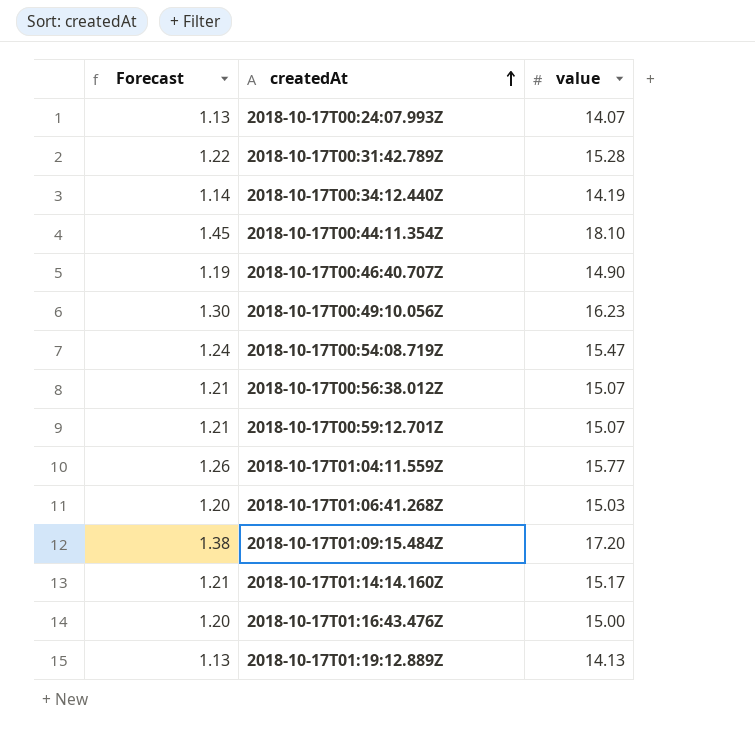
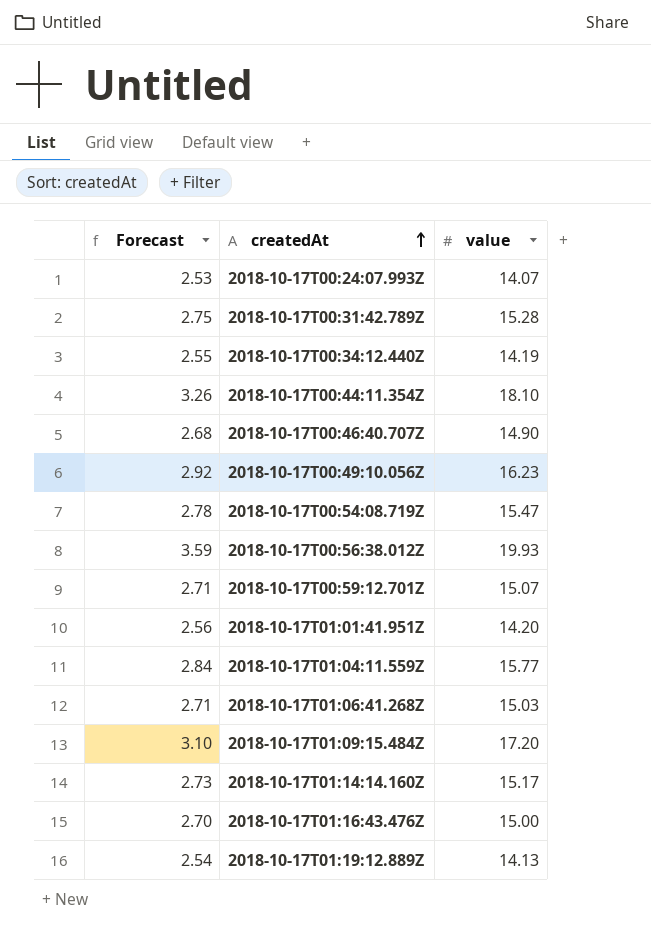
column Forecast | formula: [value] * 0.08 -> [value] * 0.18
2018-10-17T00:56:38.012Z | value: 15.07 -> 19.93
row 2018-10-17T01:01:41.951Z: none -> 2.56 | 14.20

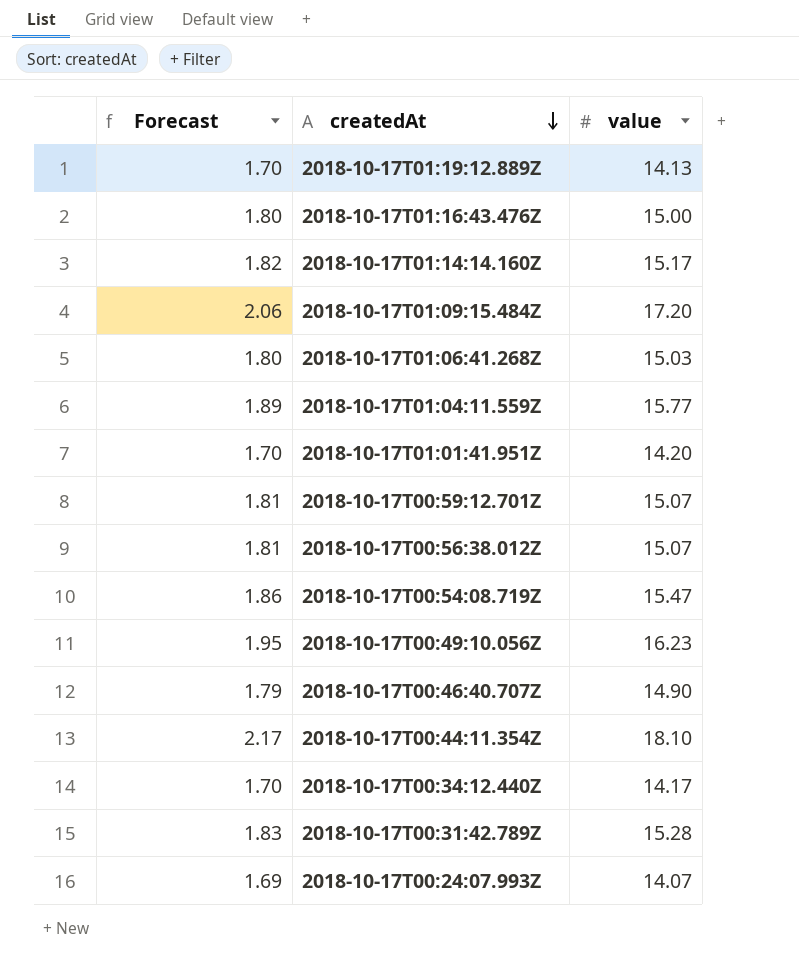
row order: createdAt ascending -> createdAt descending
column Forecast | formula: [value] * 0.18 -> [value] * 0.12
2018-10-17T00:56:38.012Z | value: 19.93 -> 15.07
2018-10-17T00:34:12.440Z | value: 14.19 -> 14.17

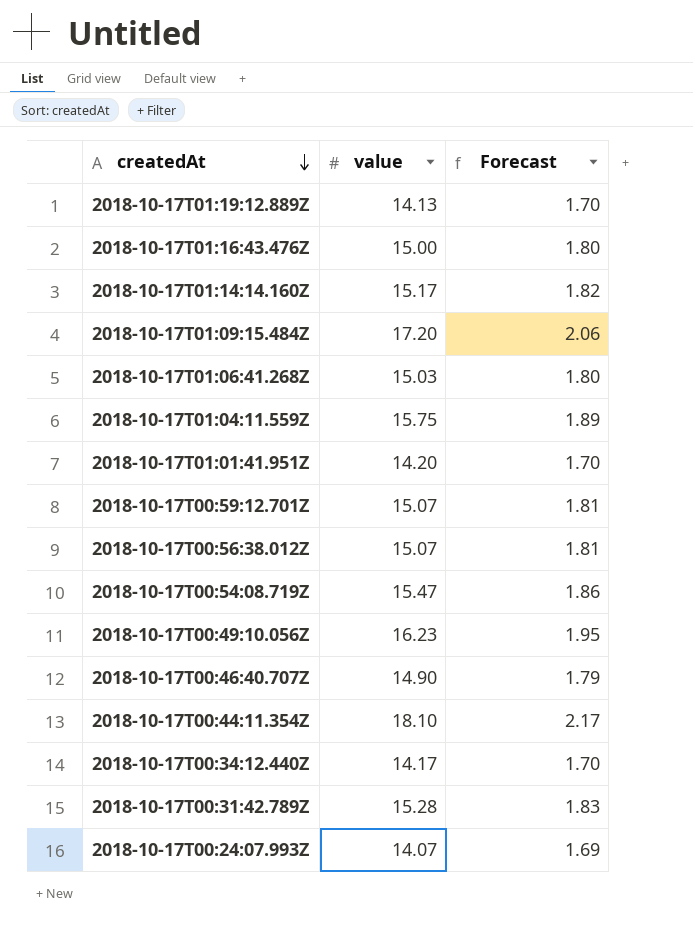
column Forecast | position: 1 -> 3
2018-10-17T01:04:11.559Z | value: 15.77 -> 15.75

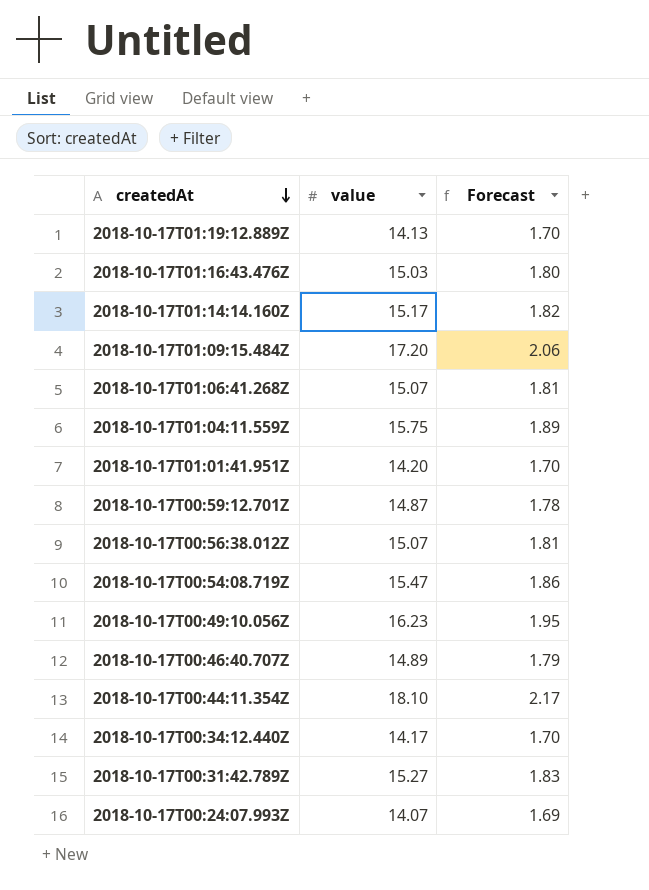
2018-10-17T01:16:43.476Z | value: 15.00 -> 15.03
2018-10-17T01:06:41.268Z | value: 15.03 -> 15.07
2018-10-17T01:06:41.268Z | Forecast: 1.80 -> 1.81
2018-10-17T00:59:12.701Z | value: 15.07 -> 14.87
2018-10-17T00:59:12.701Z | Forecast: 1.81 -> 1.78
2018-10-17T00:46:40.707Z | value: 14.90 -> 14.89
2018-10-17T00:31:42.789Z | value: 15.28 -> 15.27

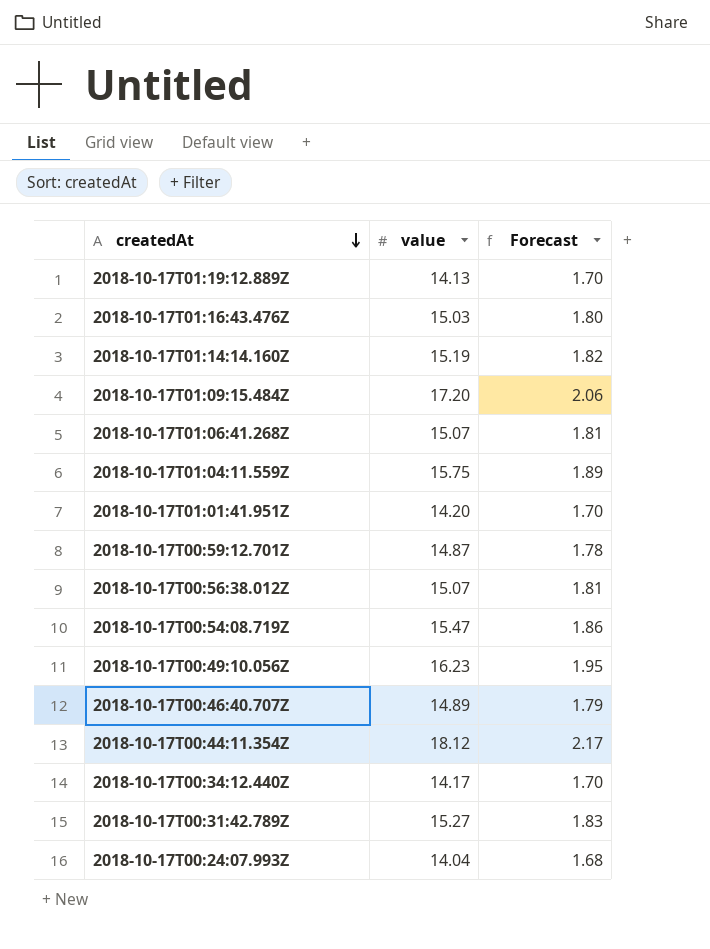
2018-10-17T01:14:14.160Z | value: 15.17 -> 15.19
2018-10-17T00:44:11.354Z | value: 18.10 -> 18.12
2018-10-17T00:24:07.993Z | value: 14.07 -> 14.04
2018-10-17T00:24:07.993Z | Forecast: 1.69 -> 1.68

